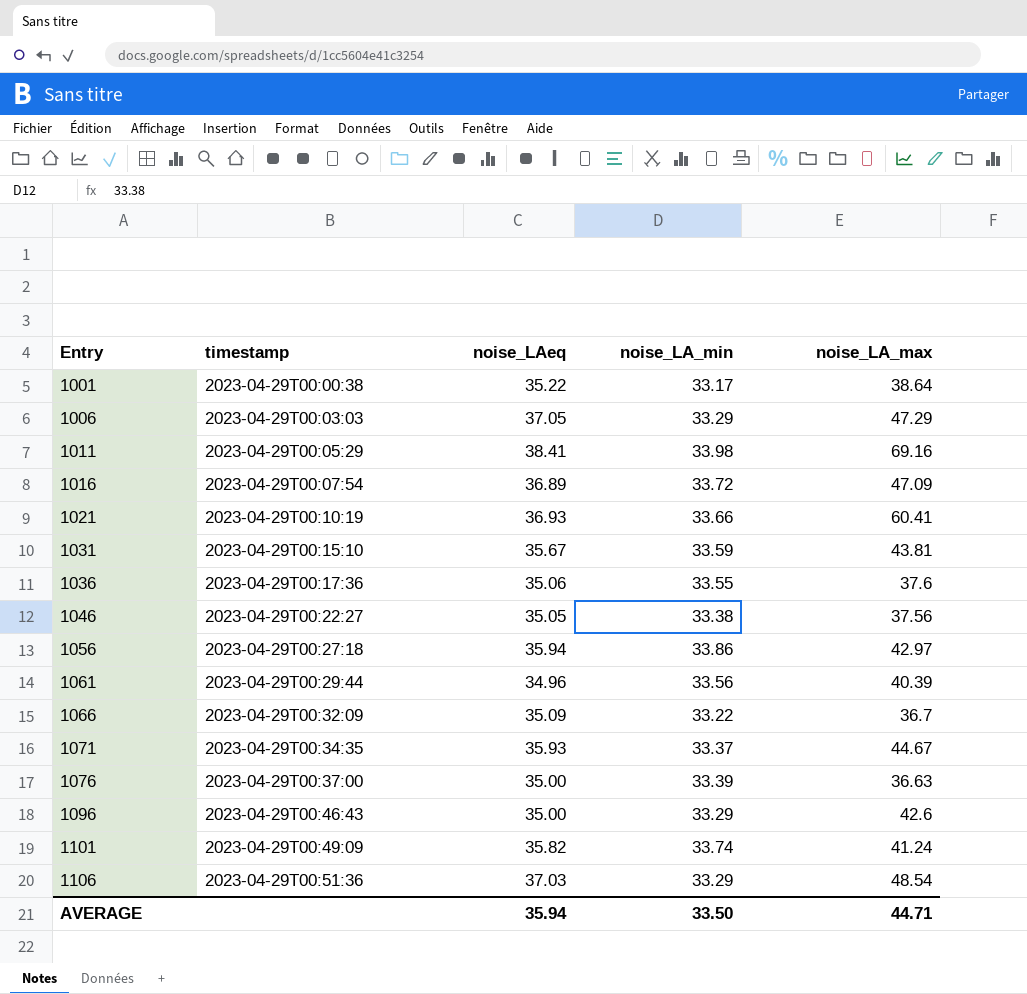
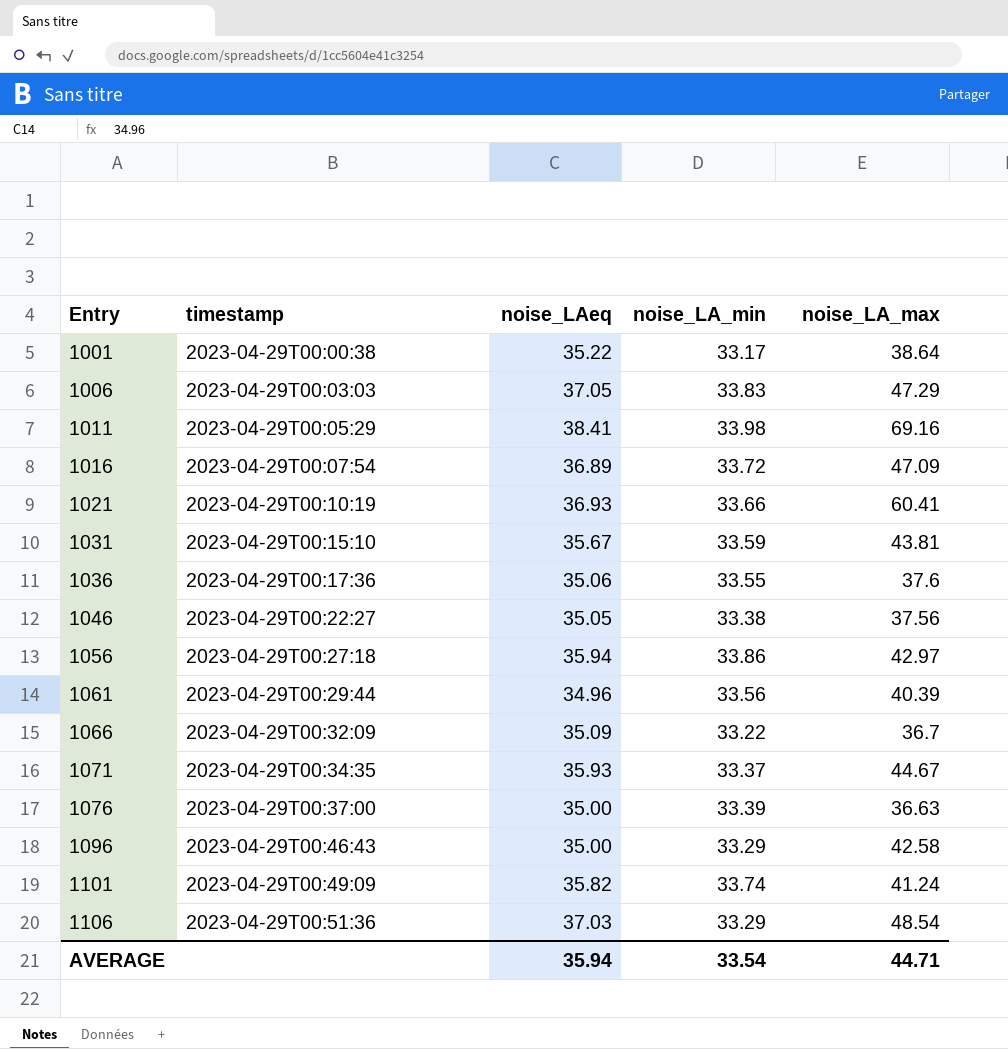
1006 | noise_LA_min: 33.29 -> 33.83
1096 | noise_LA_max: 42.6 -> 42.58
AVERAGE | noise_LA_min: 33.50 -> 33.54

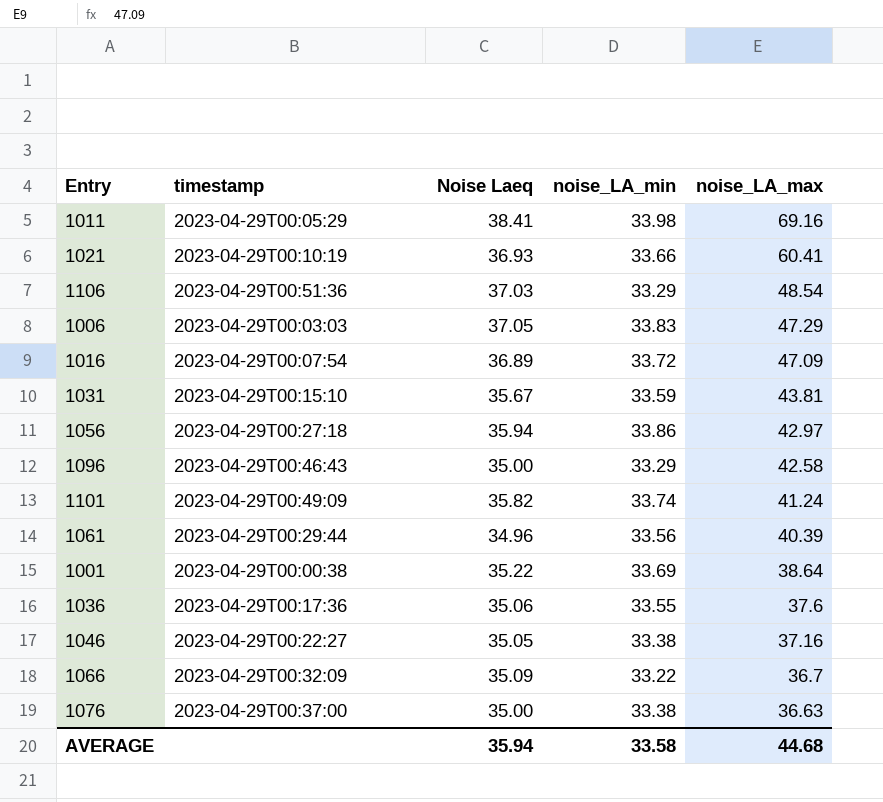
row order: Entry ascending -> noise_LA_max descending
column name: noise_LAeq -> Noise Laeq
row 1071: 2023-04-29T00:34:35 | 35.93 | 33.37 | 44.67 -> none
1001 | noise_LA_min: 33.17 -> 33.69
1046 | noise_LA_max: 37.56 -> 37.16
1076 | noise_LA_min: 33.39 -> 33.38
AVERAGE | noise_LA_min: 33.54 -> 33.58
AVERAGE | noise_LA_max: 44.71 -> 44.68

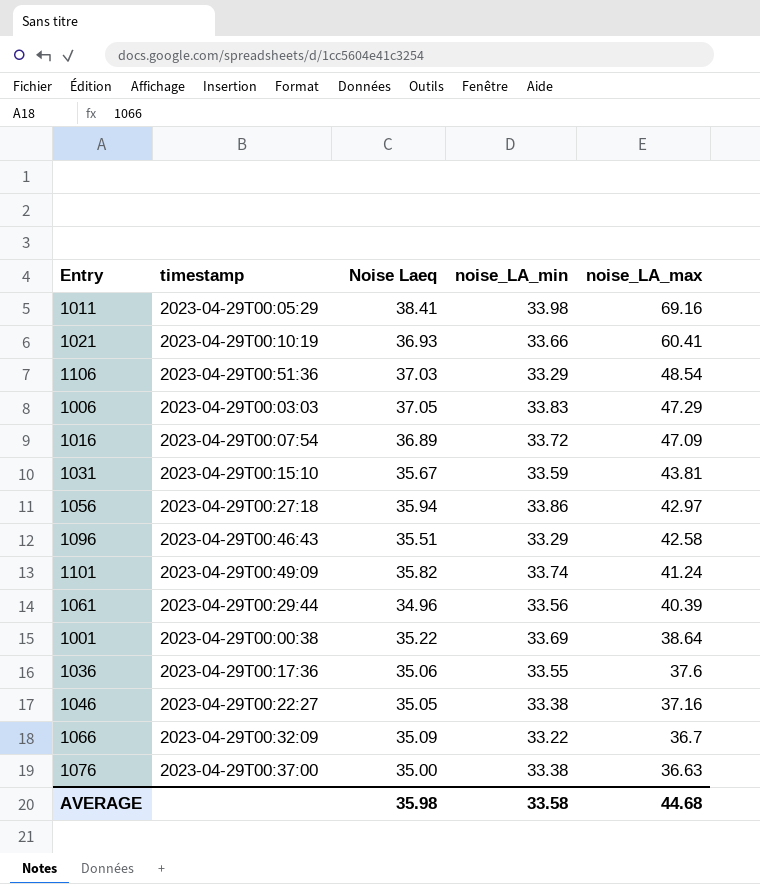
1096 | Noise Laeq: 35.00 -> 35.51
AVERAGE | Noise Laeq: 35.94 -> 35.98

